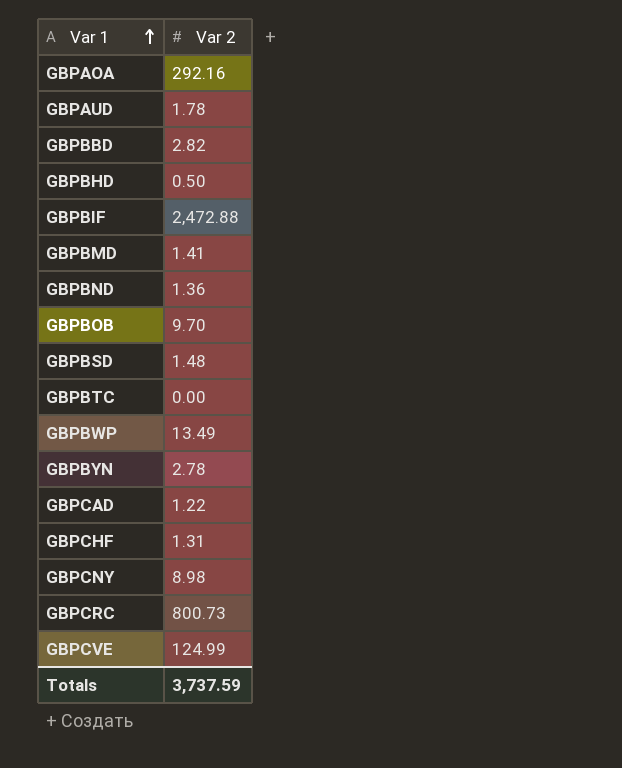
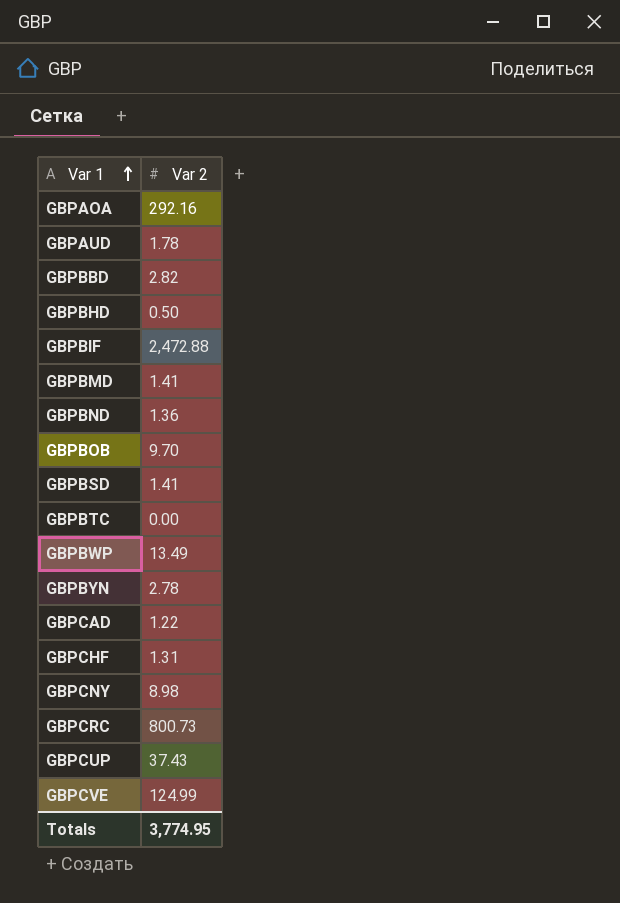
GBPBSD | Var 2: 1.48 -> 1.41
row GBPCUP: none -> 37.43
Totals | Var 2: 3,737.59 -> 3,774.95

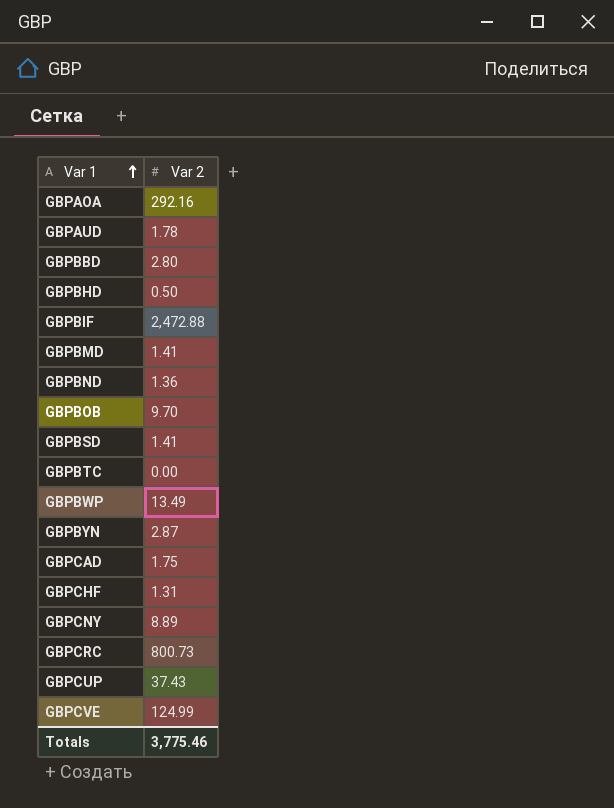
GBPBBD | Var 2: 2.82 -> 2.80
GBPBYN | Var 2: 2.78 -> 2.87
GBPCAD | Var 2: 1.22 -> 1.75
GBPCNY | Var 2: 8.98 -> 8.89
Totals | Var 2: 3,774.95 -> 3,775.46

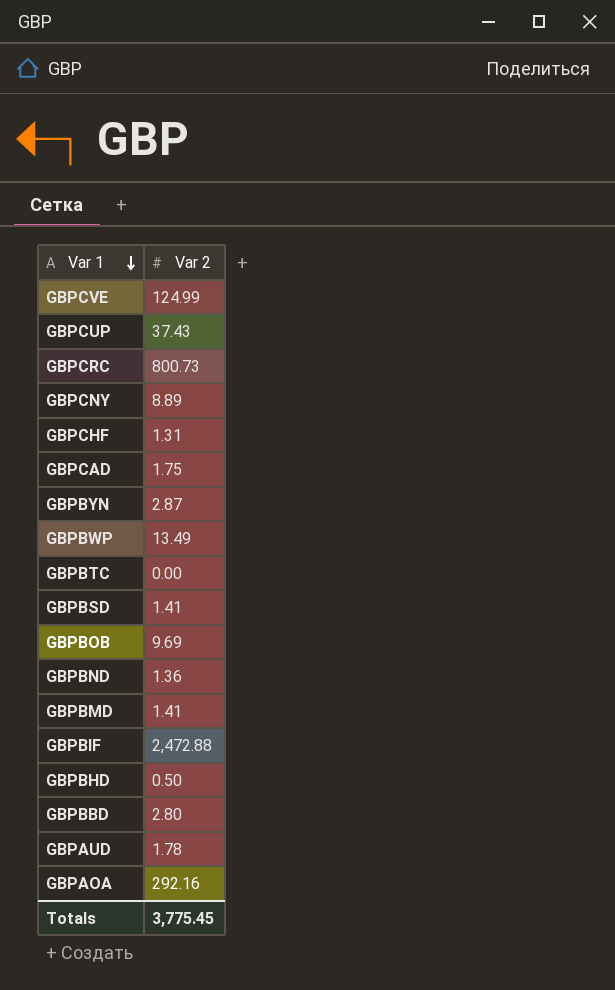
row order: Var 1 ascending -> Var 1 descending
GBPBOB | Var 2: 9.70 -> 9.69
Totals | Var 2: 3,775.46 -> 3,775.45

